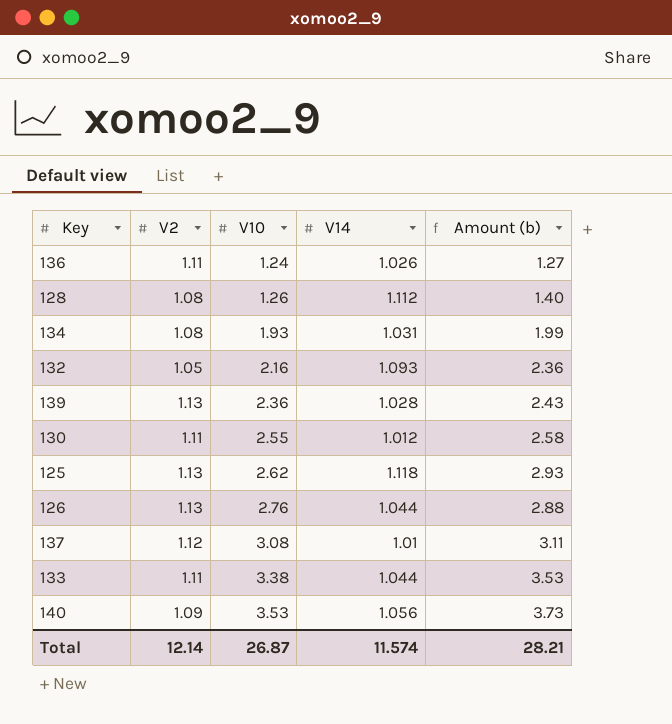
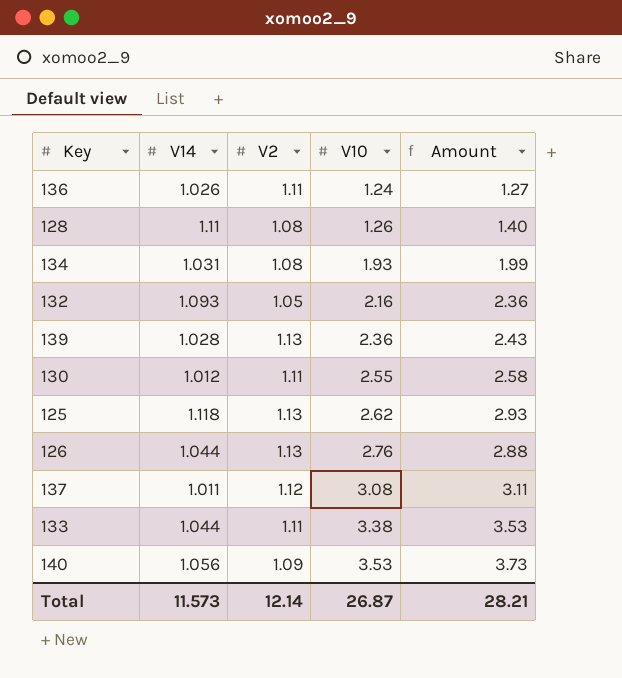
column V14 | position: 4 -> 2
column name: Amount (b) -> Amount
128 | V14: 1.112 -> 1.11
137 | V14: 1.01 -> 1.011
Total | V14: 11.574 -> 11.573

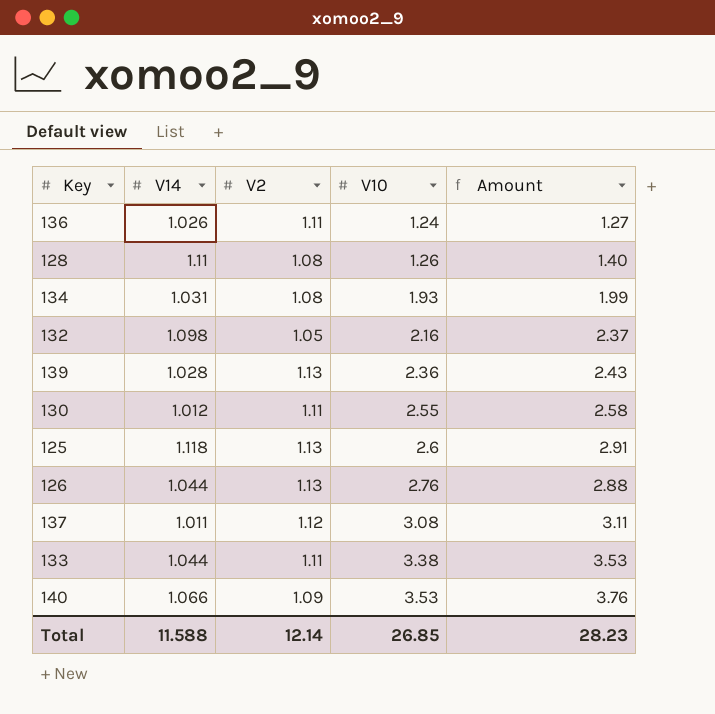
132 | V14: 1.093 -> 1.098
132 | Amount: 2.36 -> 2.37
125 | V10: 2.62 -> 2.6
125 | Amount: 2.93 -> 2.91
140 | V14: 1.056 -> 1.066
140 | Amount: 3.73 -> 3.76
Total | V14: 11.573 -> 11.588
Total | V10: 26.87 -> 26.85
Total | Amount: 28.21 -> 28.23

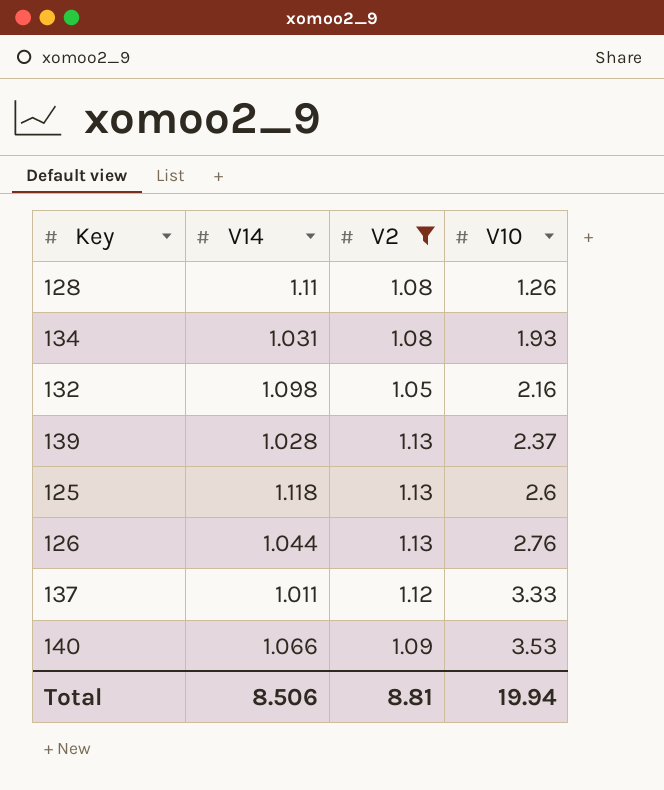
filter: none -> V2 != 1.11
column Amount | formula: [V14] * [V10] -> none
139 | V10: 2.36 -> 2.37
137 | V10: 3.08 -> 3.33
Total | V14: 11.588 -> 8.506
Total | V2: 12.14 -> 8.81
Total | V10: 26.85 -> 19.94

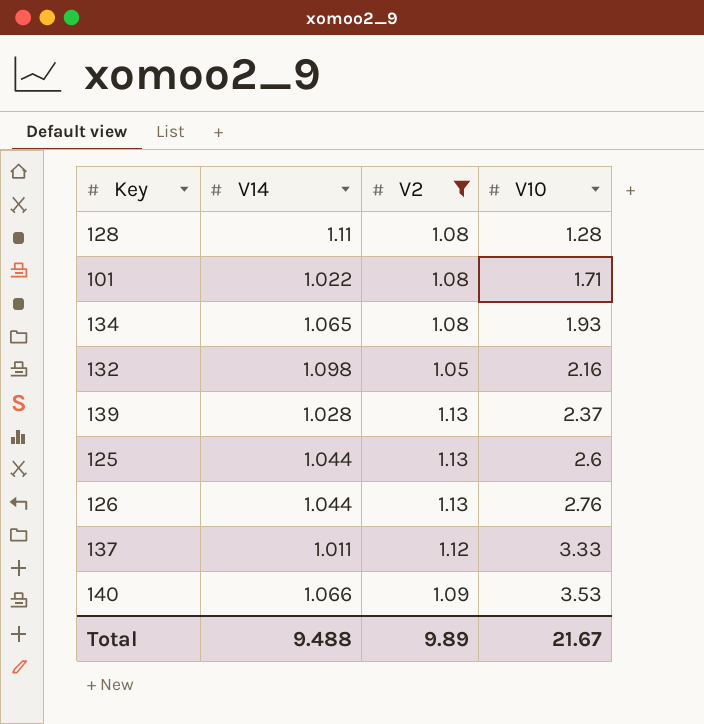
128 | V10: 1.26 -> 1.28
row 101: none -> 1.022 | 1.08 | 1.71
134 | V14: 1.031 -> 1.065
125 | V14: 1.118 -> 1.044
Total | V14: 8.506 -> 9.488
Total | V2: 8.81 -> 9.89
Total | V10: 19.94 -> 21.67

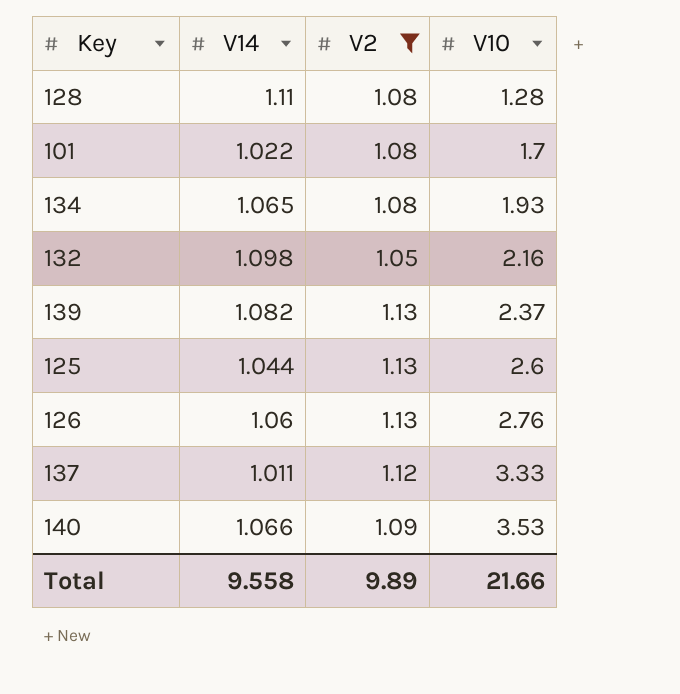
101 | V10: 1.71 -> 1.7
139 | V14: 1.028 -> 1.082
126 | V14: 1.044 -> 1.06
Total | V14: 9.488 -> 9.558
Total | V10: 21.67 -> 21.66

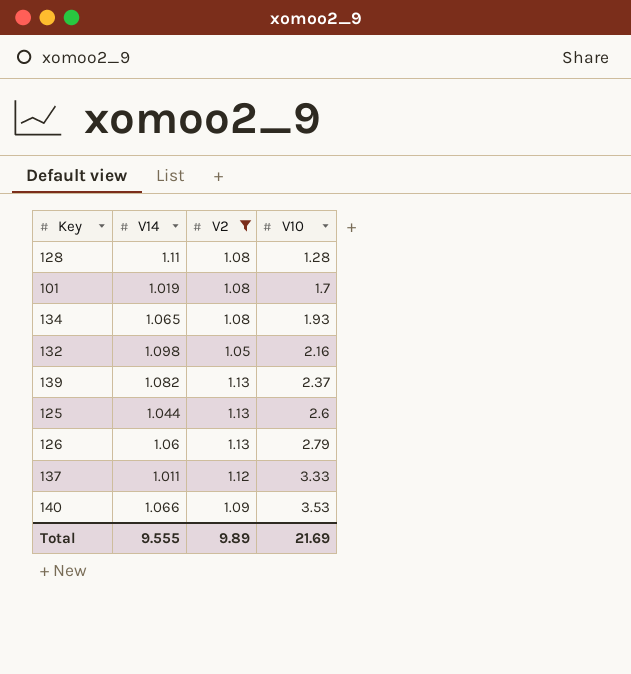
101 | V14: 1.022 -> 1.019
126 | V10: 2.76 -> 2.79
Total | V14: 9.558 -> 9.555
Total | V10: 21.66 -> 21.69

